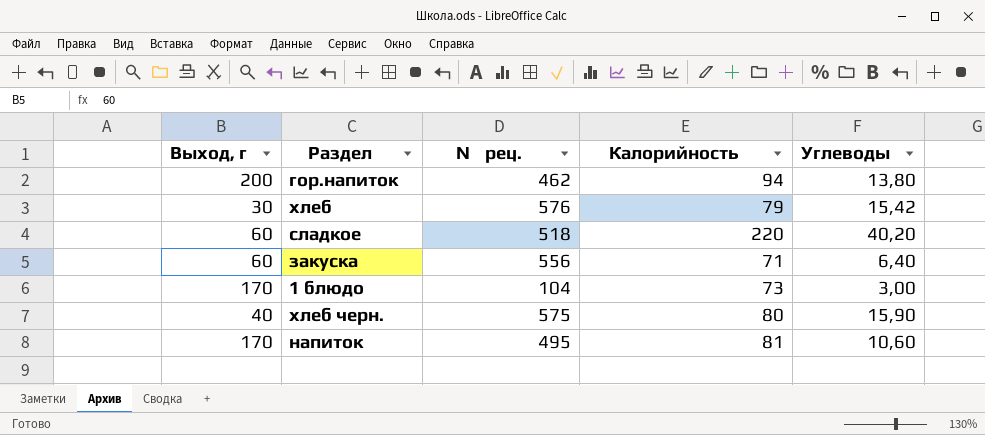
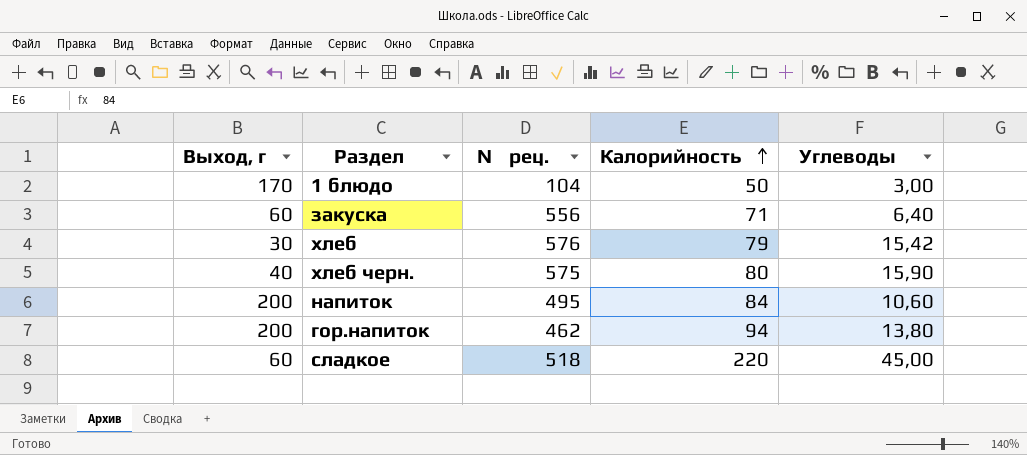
row order: none -> Калорийность ascending
1 блюдо | Калорийность: 73 -> 50
напиток | Выход, г: 170 -> 200
напиток | Калорийность: 81 -> 84
сладкое | Углеводы: 40,20 -> 45,00

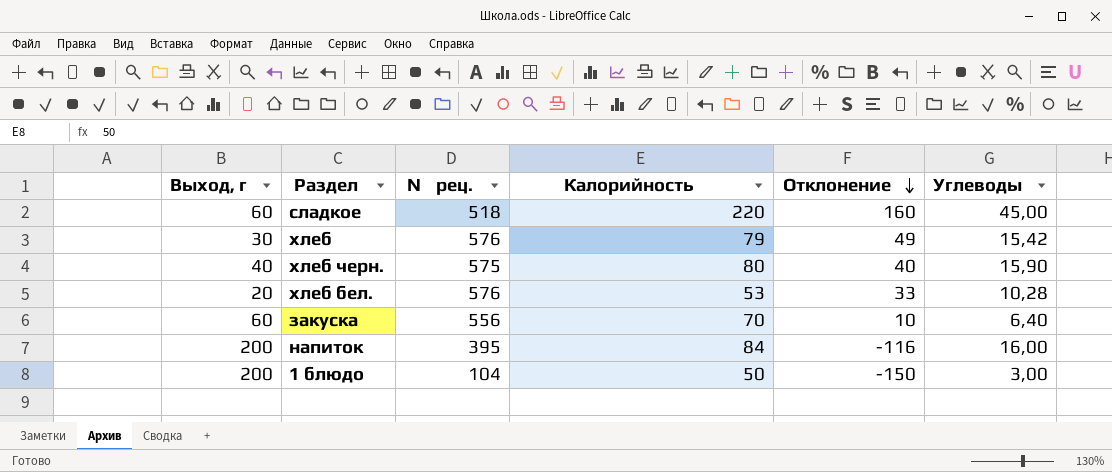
row order: Калорийность ascending -> Отклонение descending
column Отклонение | formula: none -> [Калорийность] - [Выход, г]
row гор.напиток: 200 | 462 | 94 | 13,80 -> none
row хлеб бел.: none -> 20 | 576 | 53 | 33 | 10,28
закуска | Калорийность: 71 -> 70
напиток | № рец.: 495 -> 395
напиток | Углеводы: 10,60 -> 16,00
1 блюдо | Выход, г: 170 -> 200

